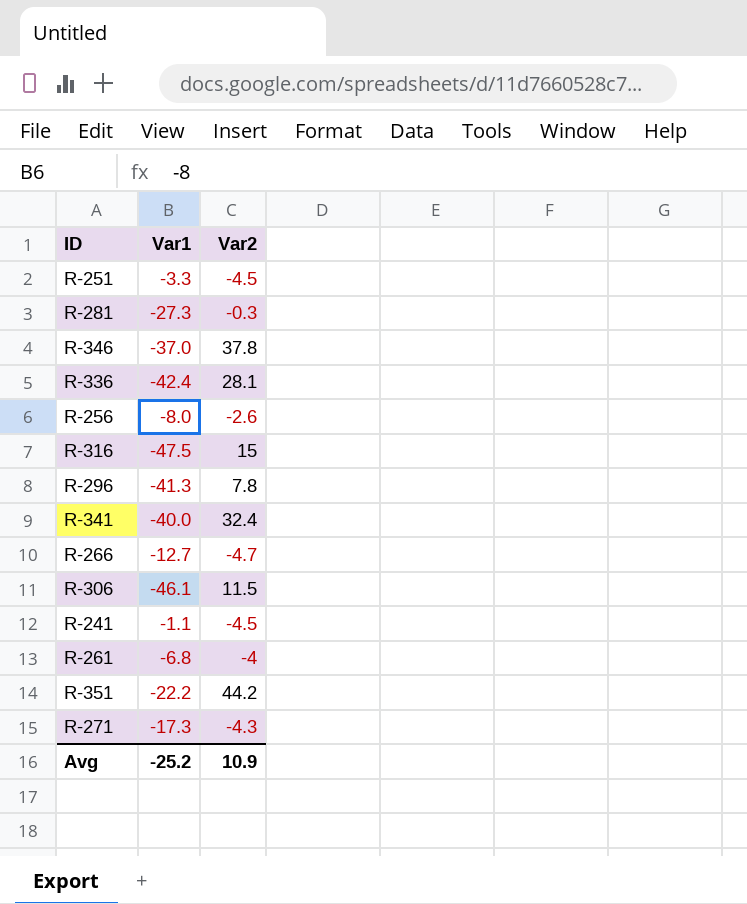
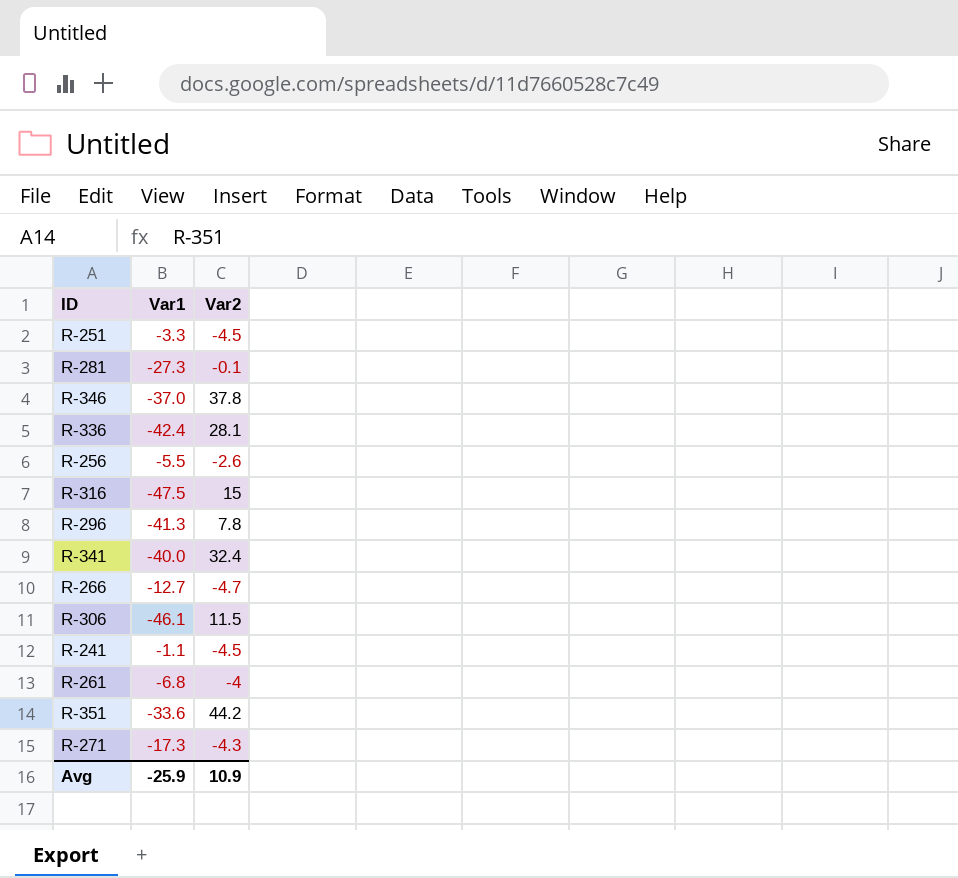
R-281 | Var2: -0.3 -> -0.1
R-256 | Var1: -8.0 -> -5.5
R-351 | Var1: -22.2 -> -33.6
Avg | Var1: -25.2 -> -25.9

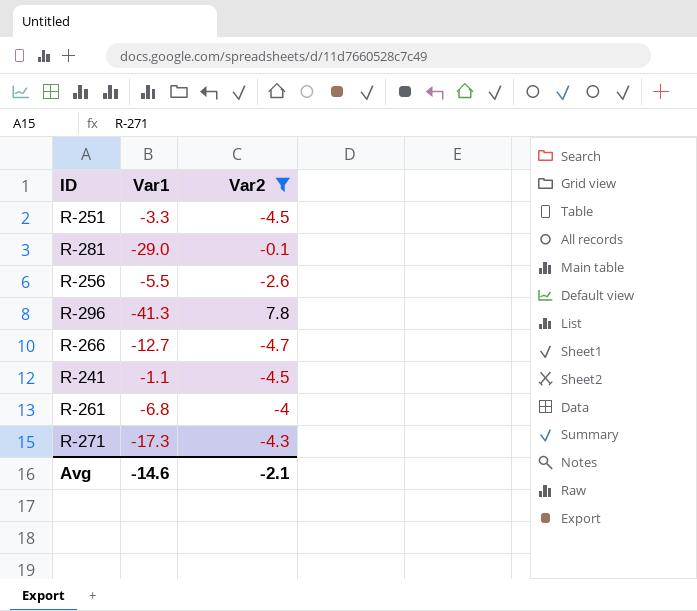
filter: none -> Var2 <= 7.8
R-281 | Var1: -27.3 -> -29.0
Avg | Var1: -25.9 -> -14.6
Avg | Var2: 10.9 -> -2.1

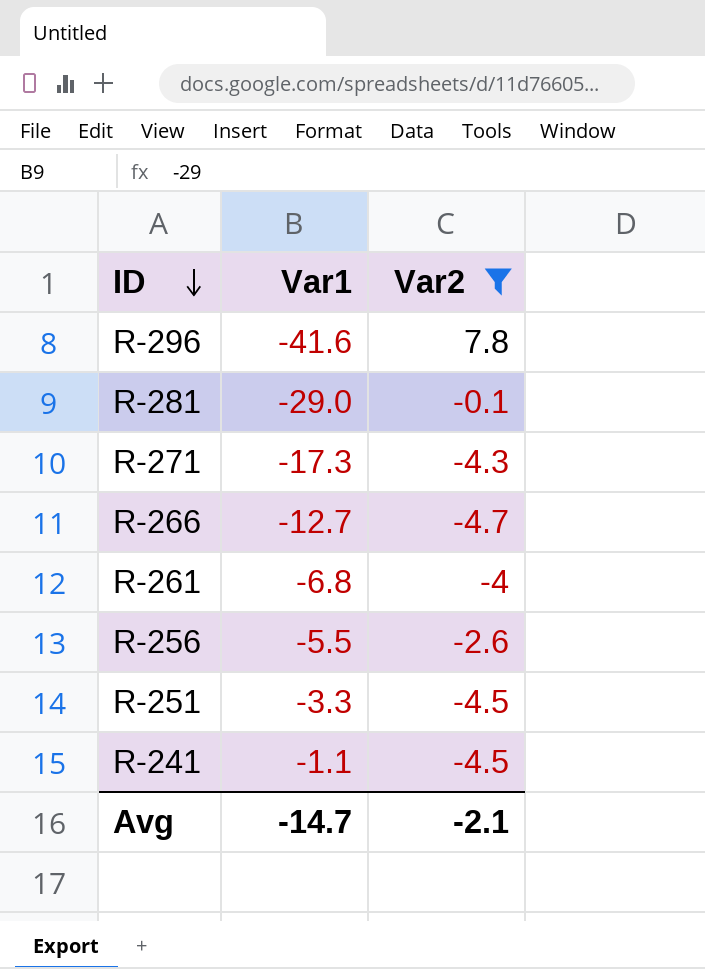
row order: none -> ID descending
R-296 | Var1: -41.3 -> -41.6
Avg | Var1: -14.6 -> -14.7

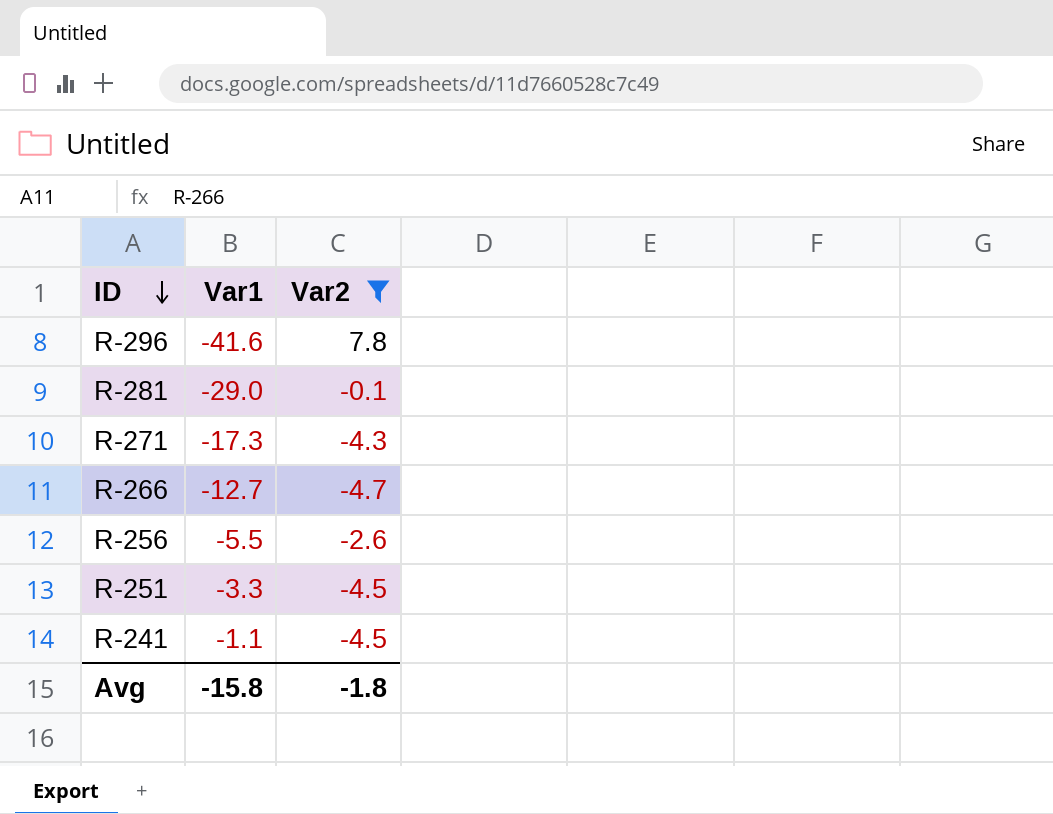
row R-261: -6.8 | -4 -> none
Avg | Var1: -14.7 -> -15.8
Avg | Var2: -2.1 -> -1.8

